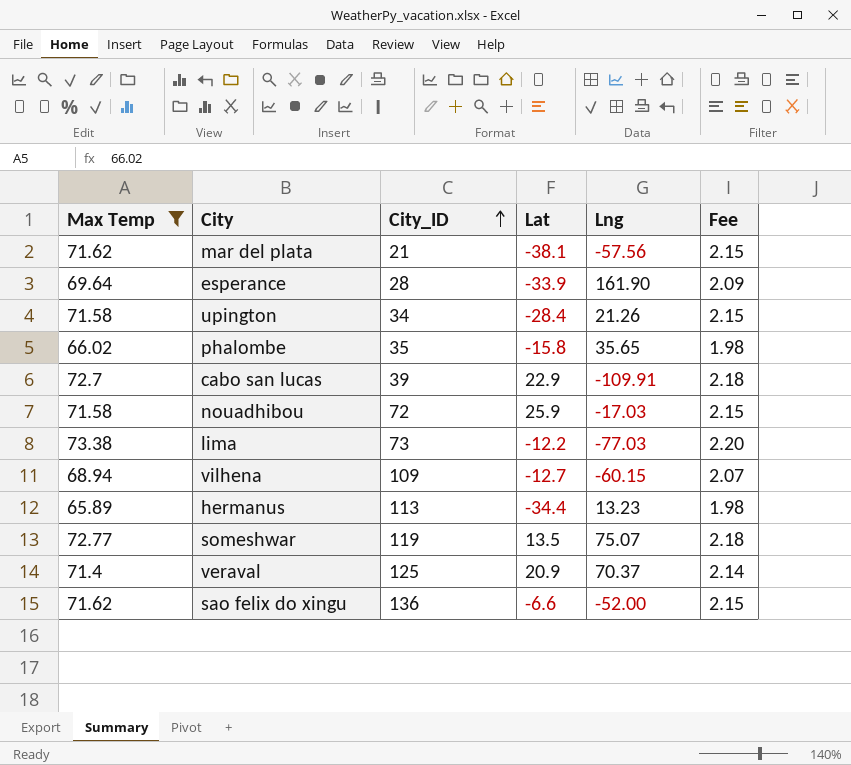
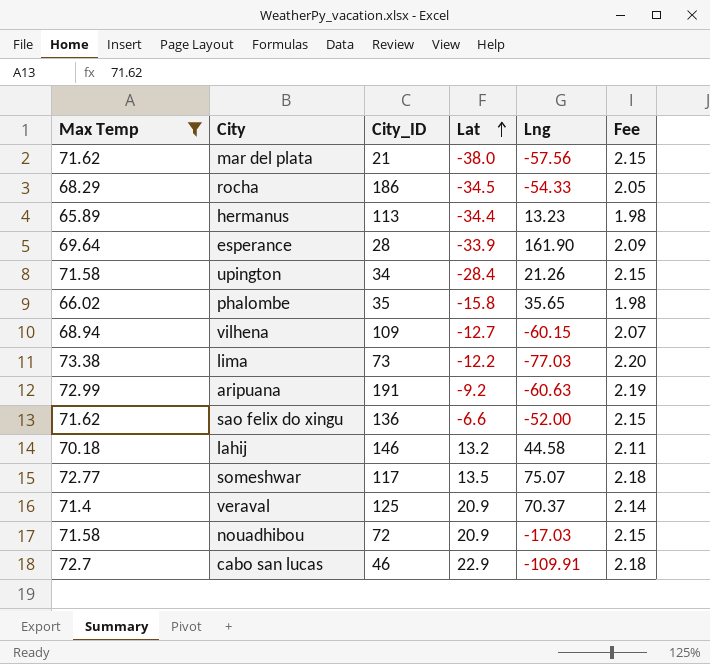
row order: City_ID ascending -> Lat ascending
mar del plata | Lat: -38.1 -> -38.0
row rocha: none -> 68.29 | 186 | -34.5 | -54.33 | 2.05
row aripuana: none -> 72.99 | 191 | -9.2 | -60.63 | 2.19
row lahij: none -> 70.18 | 146 | 13.2 | 44.58 | 2.11
someshwar | City_ID: 119 -> 117
nouadhibou | Lat: 25.9 -> 20.9
cabo san lucas | City_ID: 39 -> 46

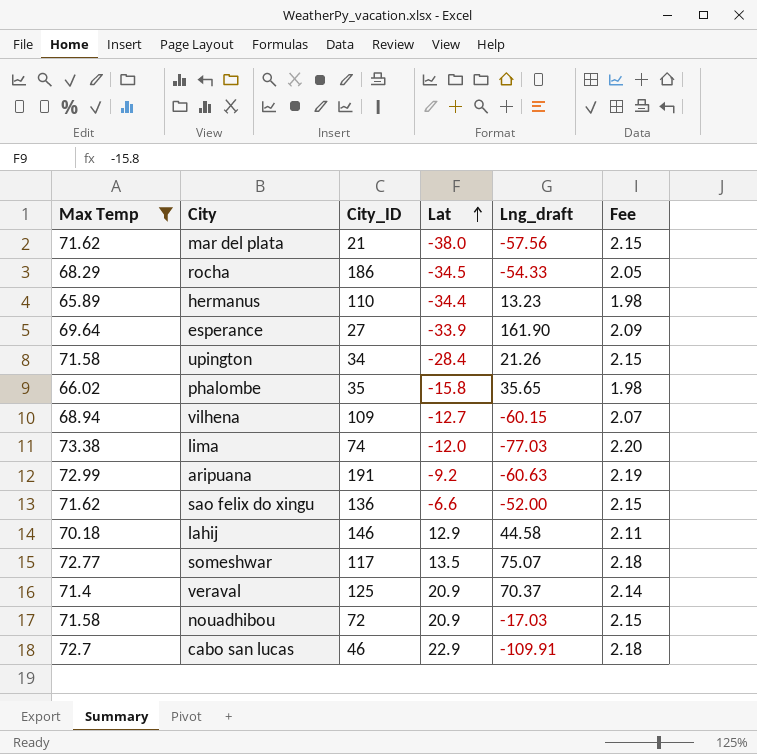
column name: Lng -> Lng_draft
hermanus | City_ID: 113 -> 110
esperance | City_ID: 28 -> 27
lima | City_ID: 73 -> 74
lima | Lat: -12.2 -> -12.0
lahij | Lat: 13.2 -> 12.9

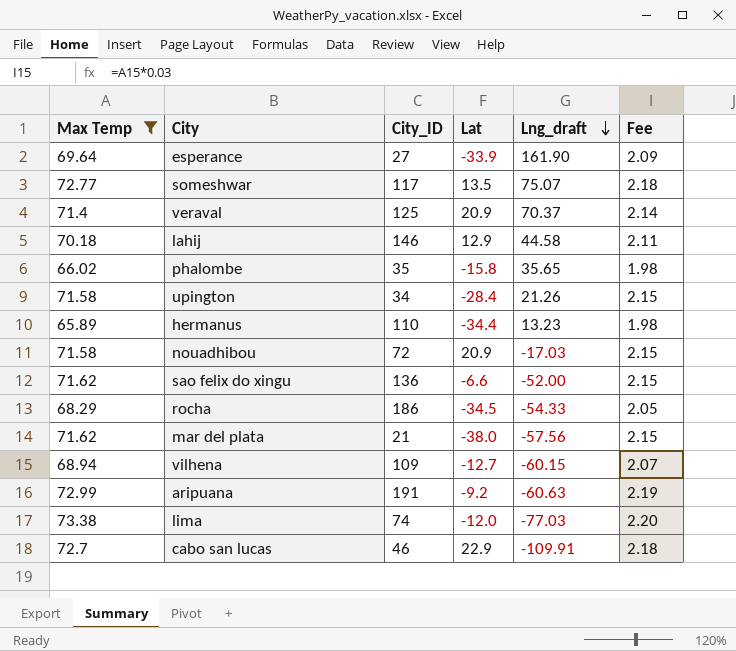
row order: Lat ascending -> Lng_draft descending

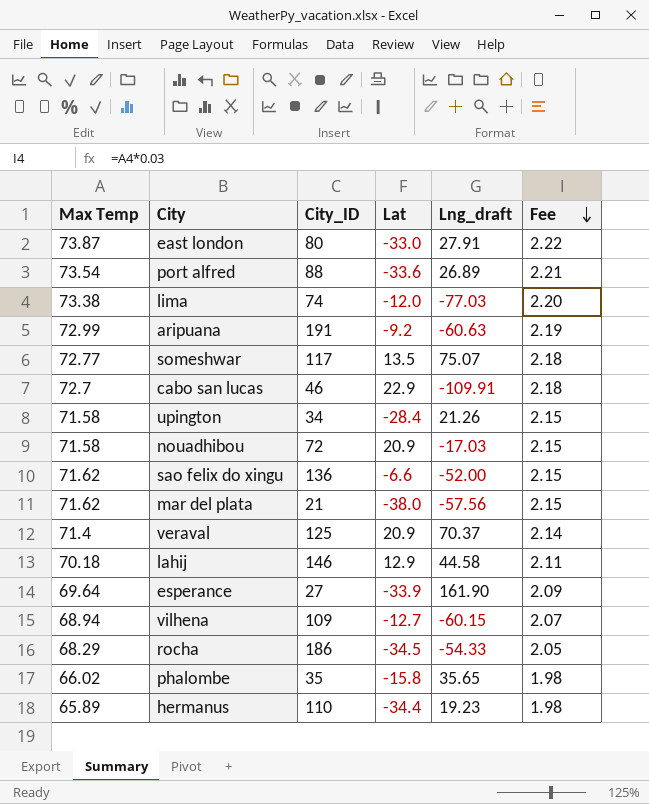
filter: Max Temp <= 73.38 -> none
row order: Lng_draft descending -> Fee descending
hermanus | Lng_draft: 13.23 -> 19.23

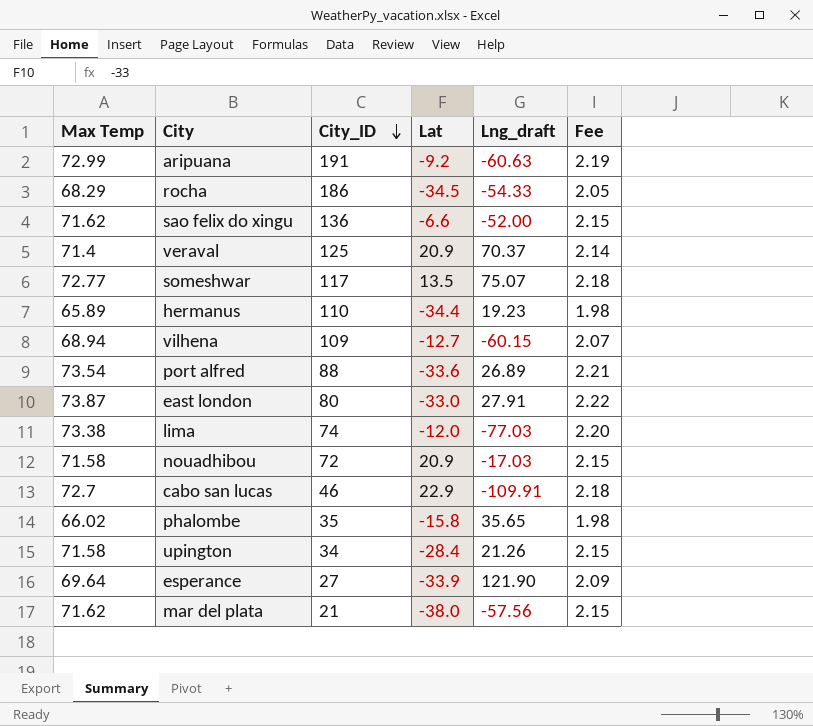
row order: Fee descending -> City_ID descending
row lahij: 70.18 | 146 | 12.9 | 44.58 | 2.11 -> none
esperance | Lng_draft: 161.90 -> 121.90

